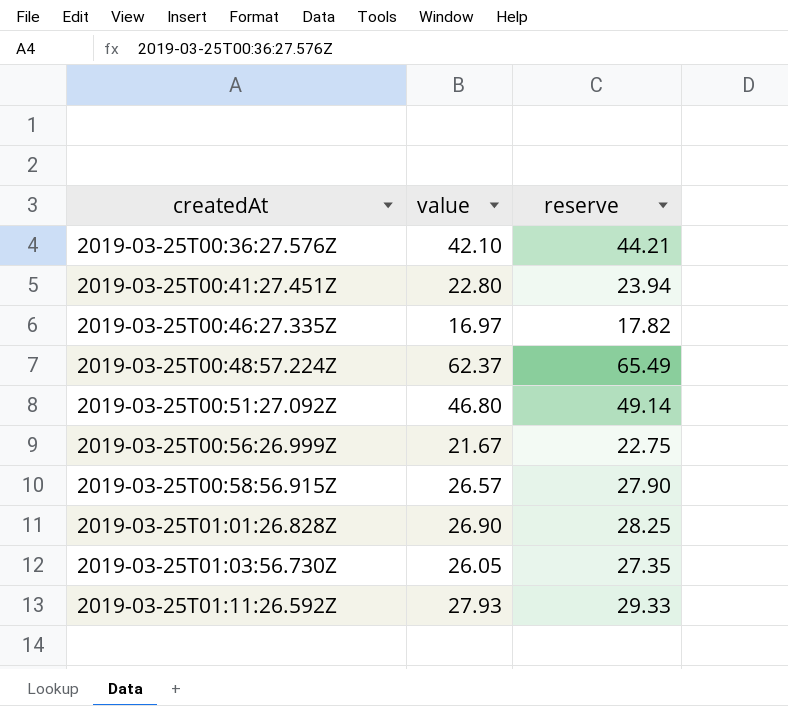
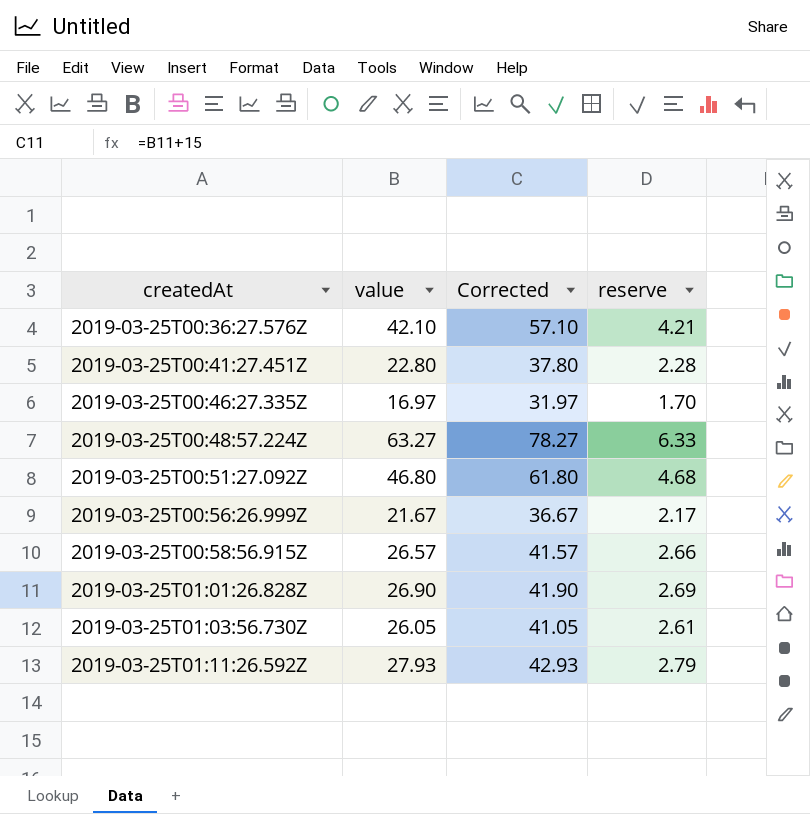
column Corrected | formula: none -> [value] + 15
column reserve | formula: [value] * 1.05 -> [value] * 0.1
2019-03-25T00:48:57.224Z | value: 62.37 -> 63.27

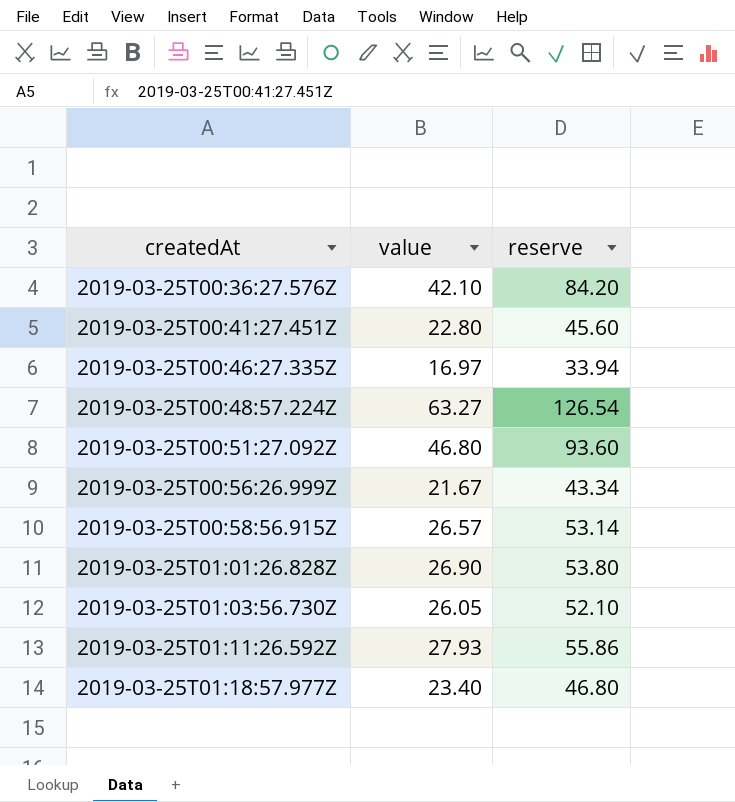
column Corrected | formula: [value] + 15 -> none
column reserve | formula: [value] * 0.1 -> [value] * 2
row 2019-03-25T01:18:57.977Z: none -> 23.40 | 46.80

